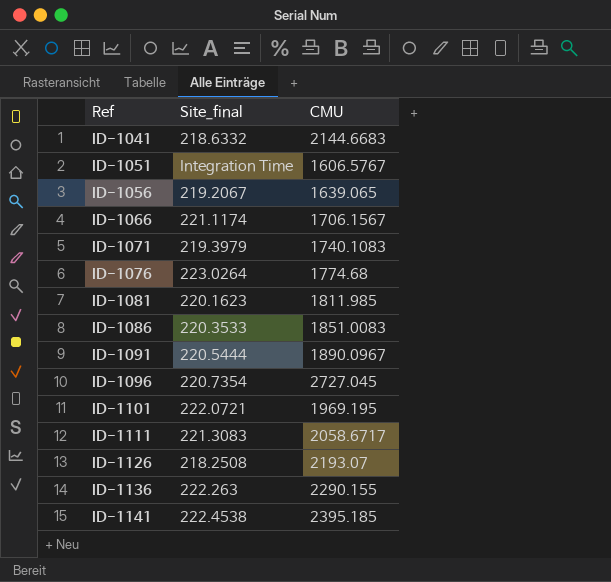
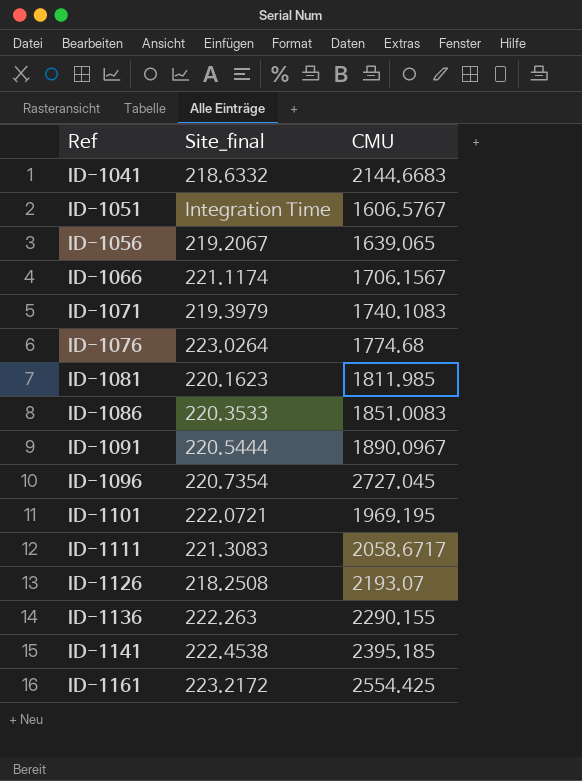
row ID-1161: none -> 223.2172 | 2554.425

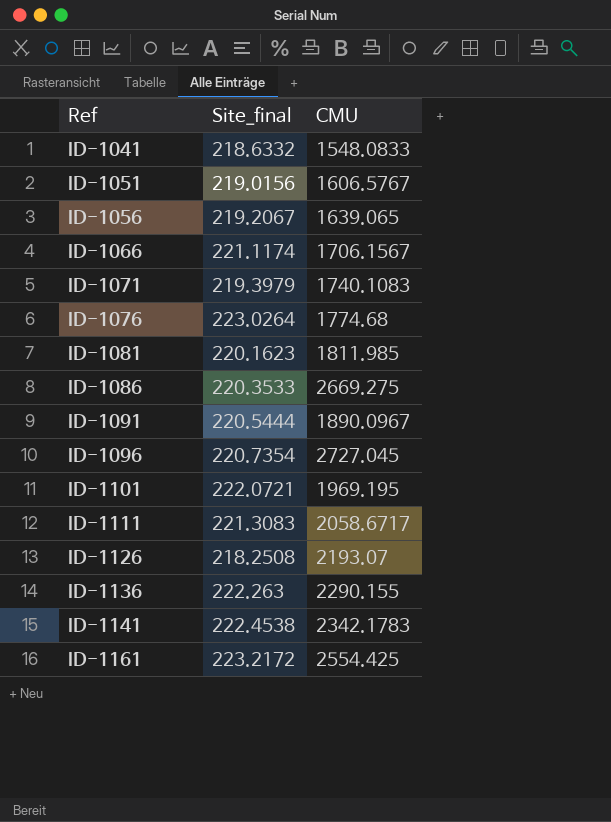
ID-1041 | CMU: 2144.6683 -> 1548.0833
ID-1051 | Site_final: Integration Time -> 219.0156
ID-1086 | CMU: 1851.0083 -> 2669.275
ID-1141 | CMU: 2395.185 -> 2342.1783

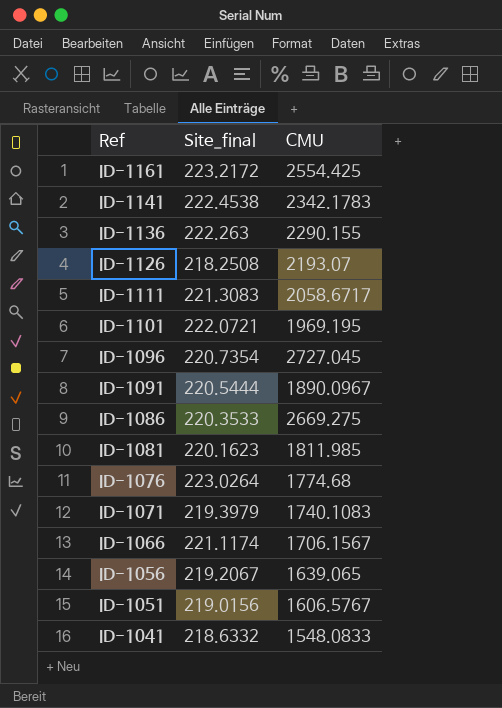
row order: Ref ascending -> Ref descending

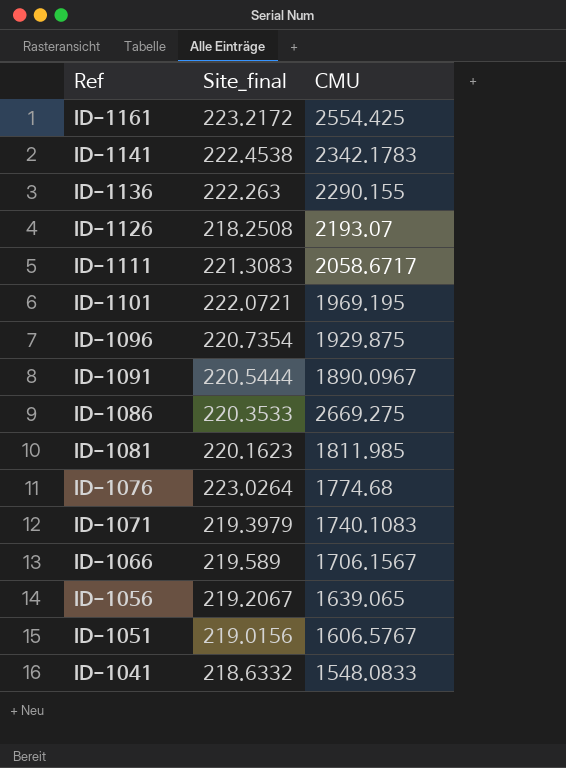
ID-1096 | CMU: 2727.045 -> 1929.875
ID-1066 | Site_final: 221.1174 -> 219.589

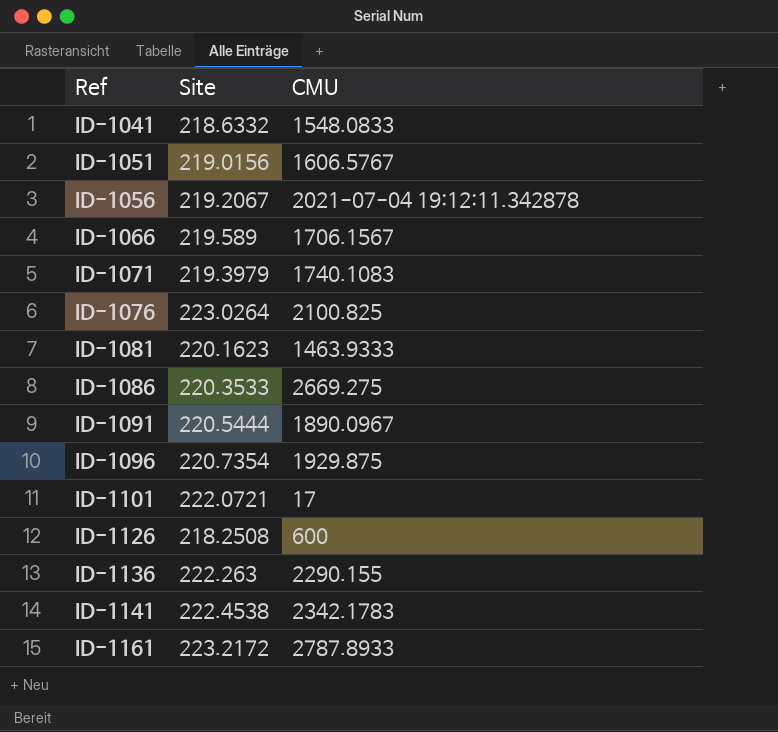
row order: Ref descending -> Ref ascending
column name: Site_final -> Site
row ID-1111: 221.3083 | 2058.6717 -> none
ID-1056 | CMU: 1639.065 -> 2021-07-04 19:12:11.342878
ID-1076 | CMU: 1774.68 -> 2100.825
ID-1081 | CMU: 1811.985 -> 1463.9333
ID-1101 | CMU: 1969.195 -> 17
ID-1126 | CMU: 2193.07 -> 600
ID-1161 | CMU: 2554.425 -> 2787.8933

